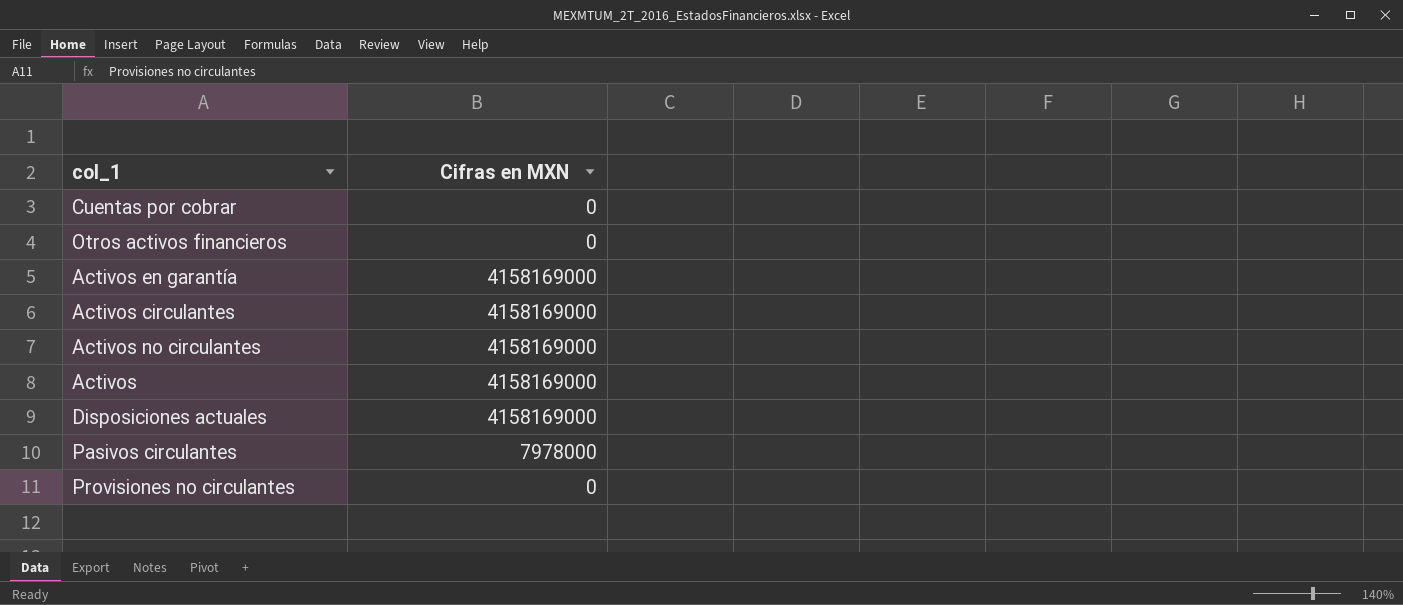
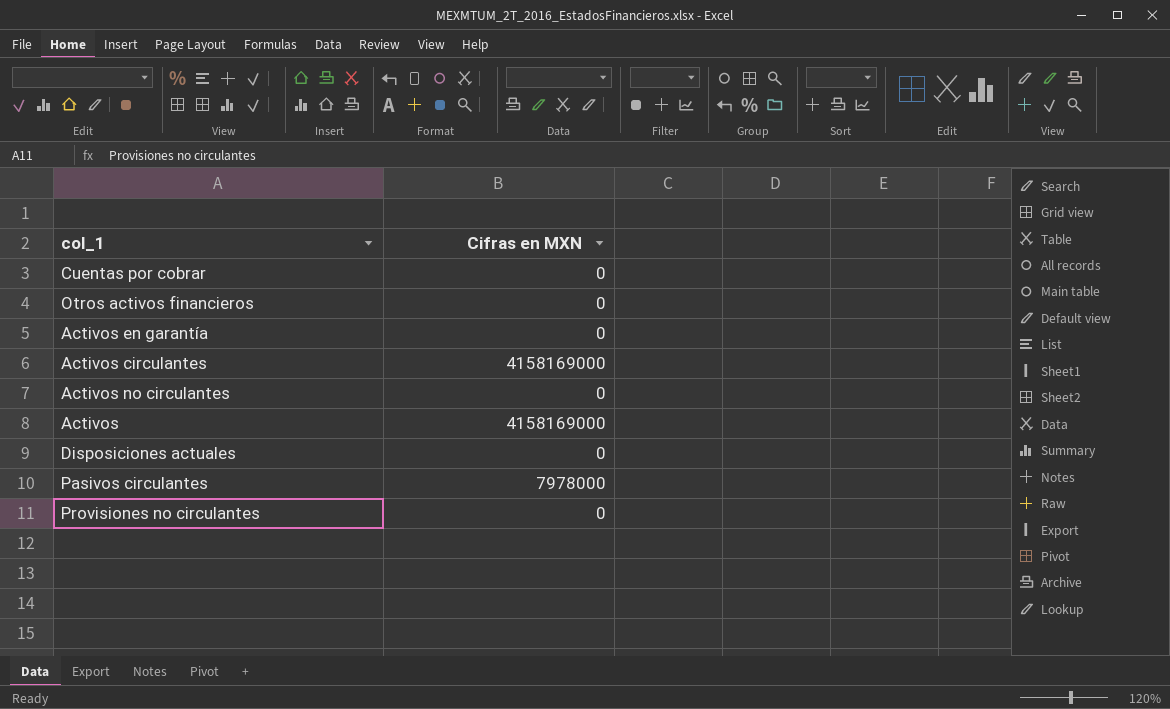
Activos en garantía | Cifras en MXN: 4158169000 -> 0
Activos no circulantes | Cifras en MXN: 4158169000 -> 0
Disposiciones actuales | Cifras en MXN: 4158169000 -> 0

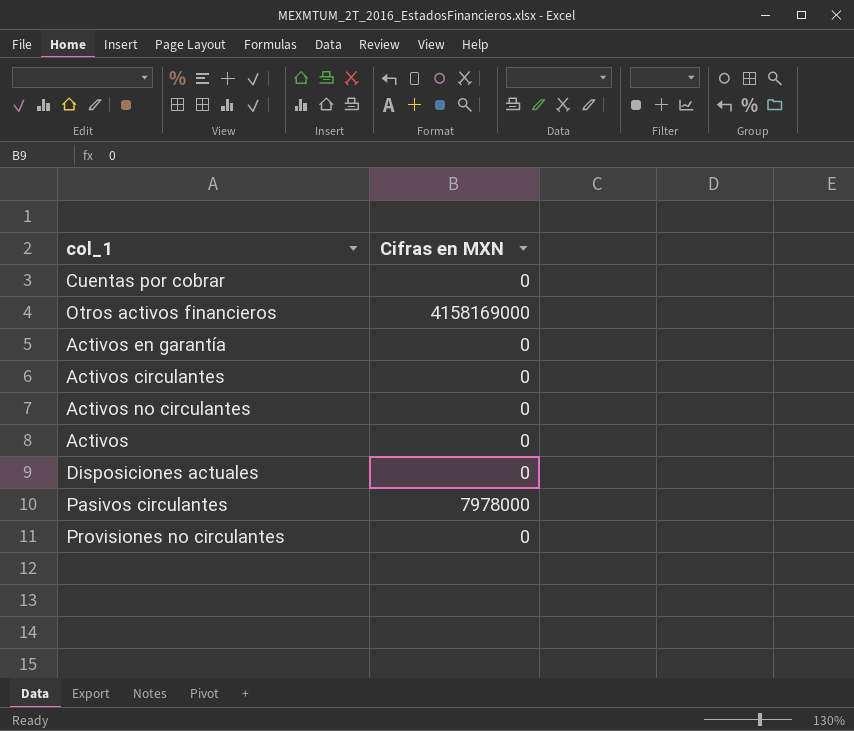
Otros activos financieros | Cifras en MXN: 0 -> 4158169000
Activos circulantes | Cifras en MXN: 4158169000 -> 0
Activos | Cifras en MXN: 4158169000 -> 0

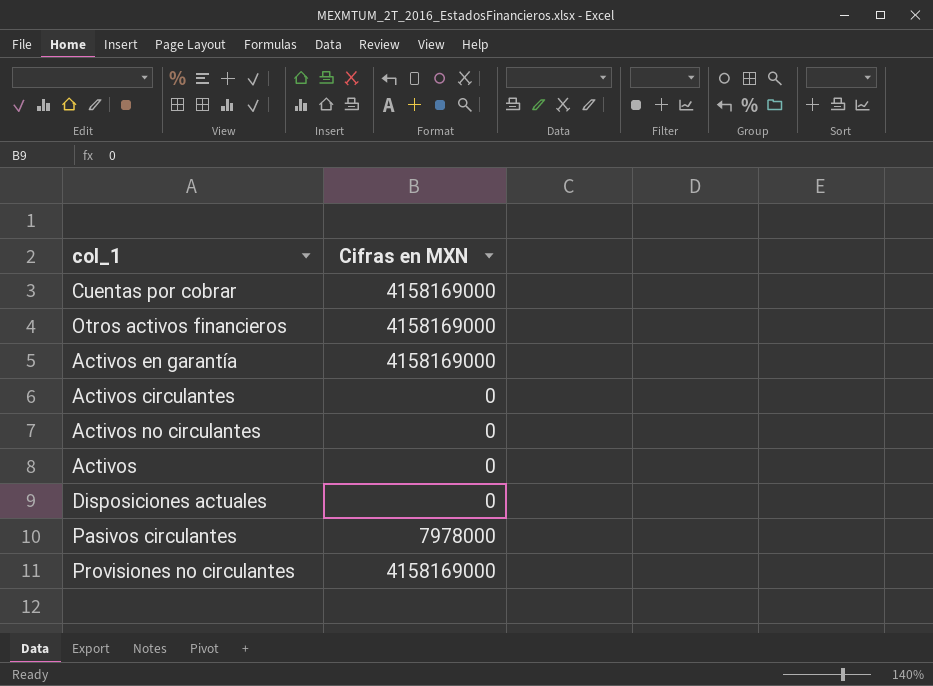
Cuentas por cobrar | Cifras en MXN: 0 -> 4158169000
Activos en garantía | Cifras en MXN: 0 -> 4158169000
Provisiones no circulantes | Cifras en MXN: 0 -> 4158169000

